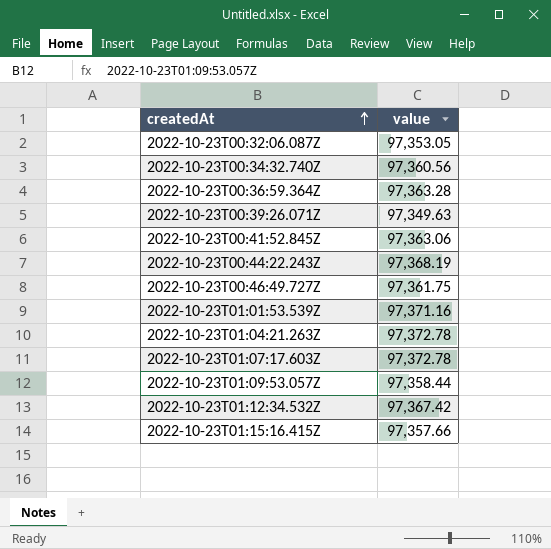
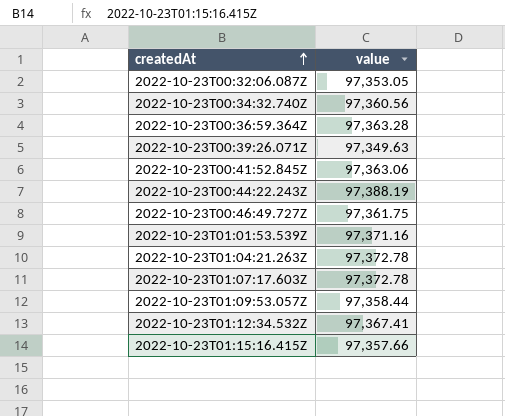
2022-10-23T00:44:22.243Z | value: 97,368.19 -> 97,388.19
2022-10-23T01:12:34.532Z | value: 97,367.42 -> 97,367.41

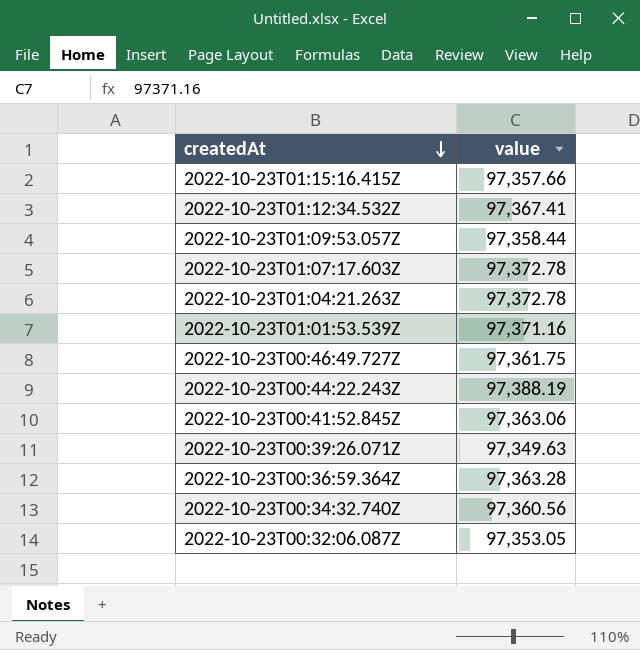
row order: createdAt ascending -> createdAt descending

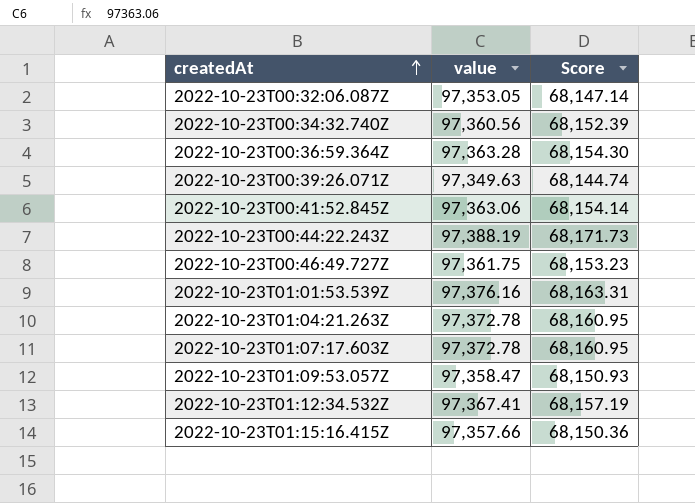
row order: createdAt descending -> createdAt ascending
column Score | formula: none -> [value] * 0.7
2022-10-23T01:01:53.539Z | value: 97,371.16 -> 97,376.16
2022-10-23T01:09:53.057Z | value: 97,358.44 -> 97,358.47

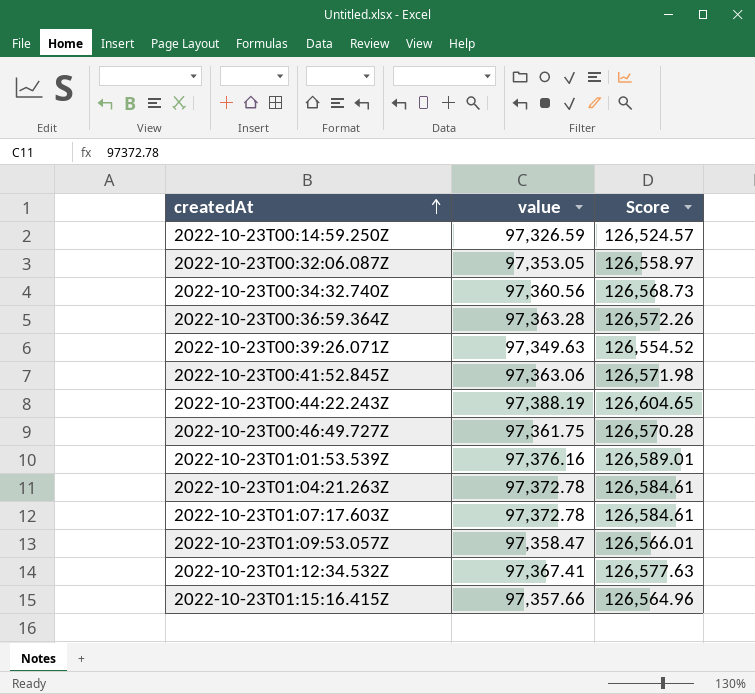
column Score | formula: [value] * 0.7 -> [value] * 1.3
row 2022-10-23T00:14:59.250Z: none -> 97,326.59 | 126,524.57

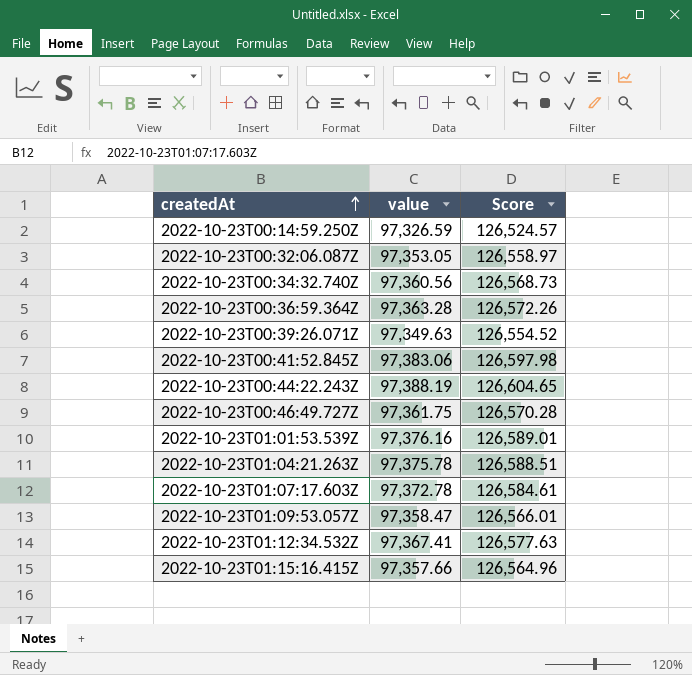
2022-10-23T00:41:52.845Z | value: 97,363.06 -> 97,383.06
2022-10-23T00:41:52.845Z | Score: 126,571.98 -> 126,597.98
2022-10-23T01:04:21.263Z | value: 97,372.78 -> 97,375.78
2022-10-23T01:04:21.263Z | Score: 126,584.61 -> 126,588.51

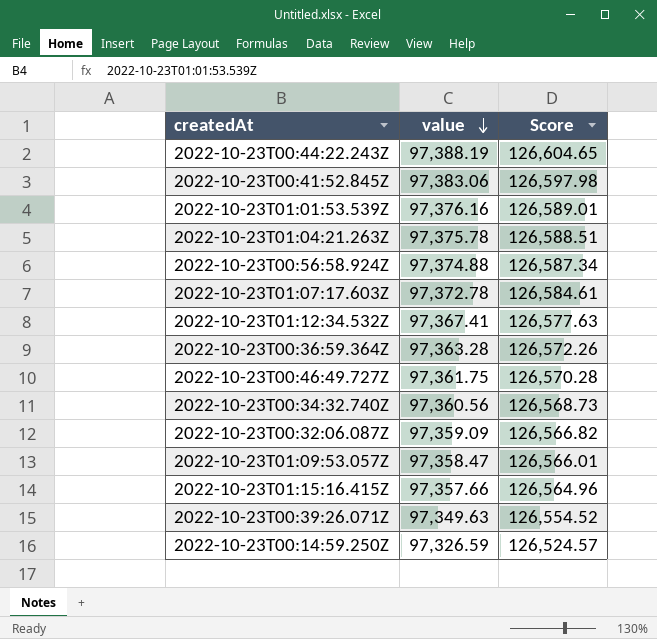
row order: createdAt ascending -> value descending
row 2022-10-23T00:56:58.924Z: none -> 97,374.88 | 126,587.34
2022-10-23T00:32:06.087Z | value: 97,353.05 -> 97,359.09
2022-10-23T00:32:06.087Z | Score: 126,558.97 -> 126,566.82

